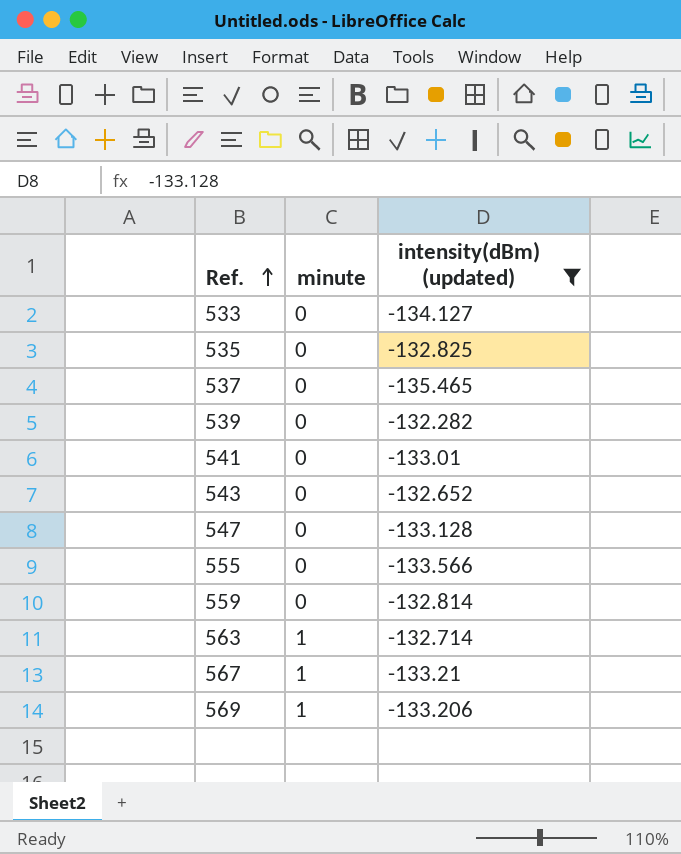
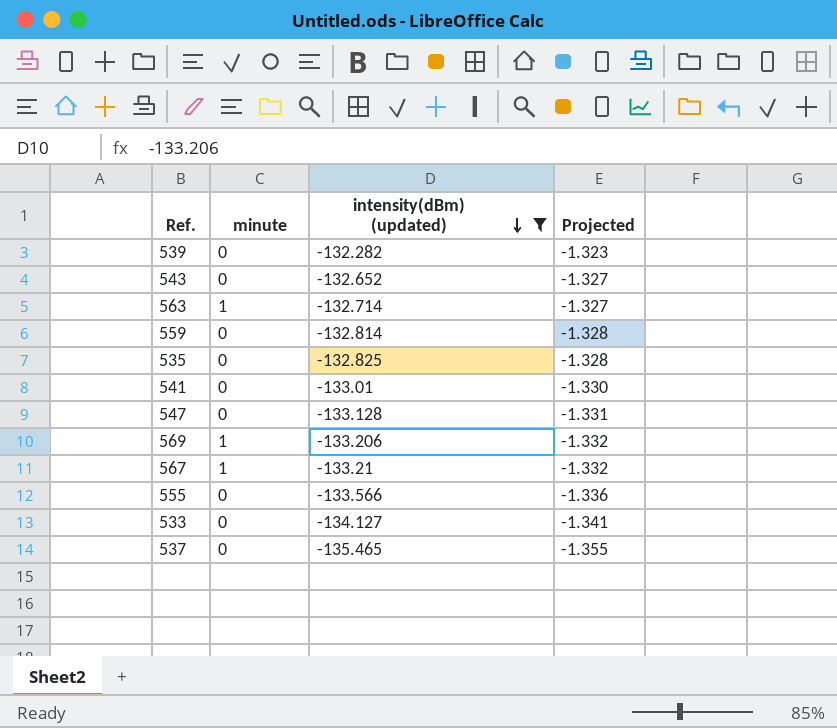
row order: Ref. ascending -> intensity(dBm) (updated) descending
column Projected | formula: none -> [intensity(dBm) (updated)] * 0.01

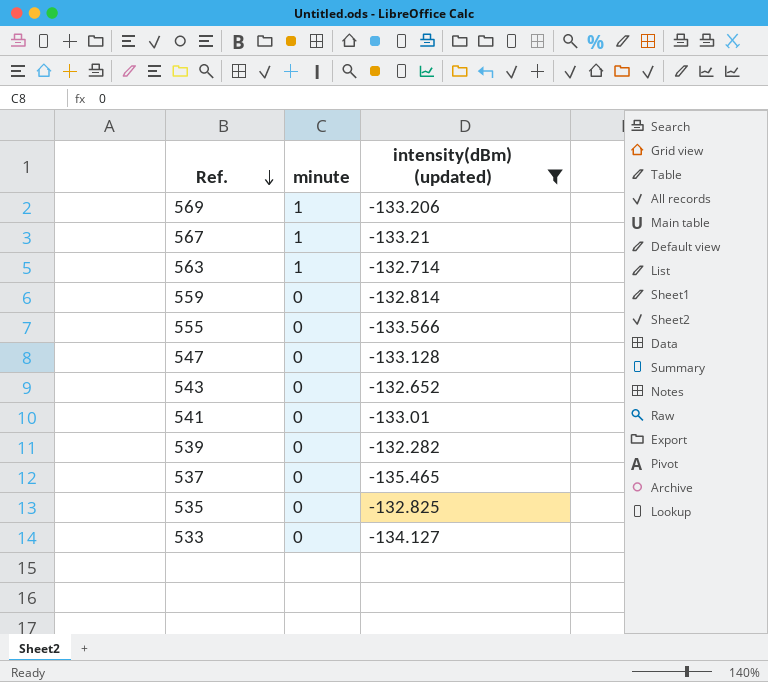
row order: intensity(dBm) (updated) descending -> Ref. descending
column Projected | formula: [intensity(dBm) (updated)] * 0.01 -> none

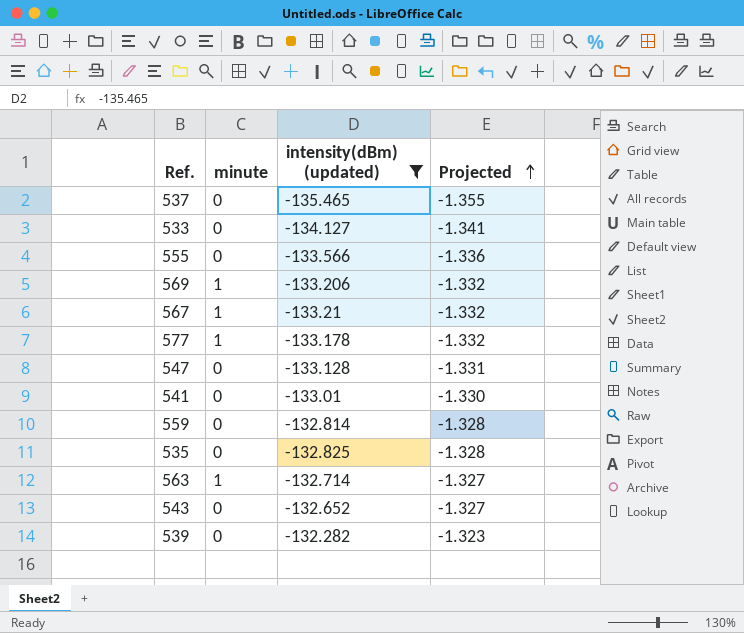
row order: Ref. descending -> Projected ascending
column Projected | formula: none -> [intensity(dBm) (updated)] * 0.01
row 577: none -> 1 | -133.178 | -1.332

